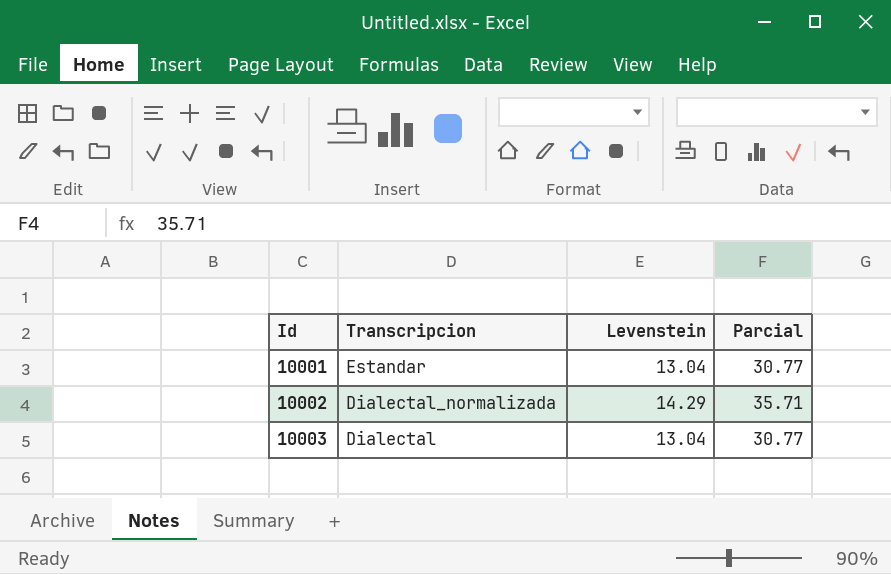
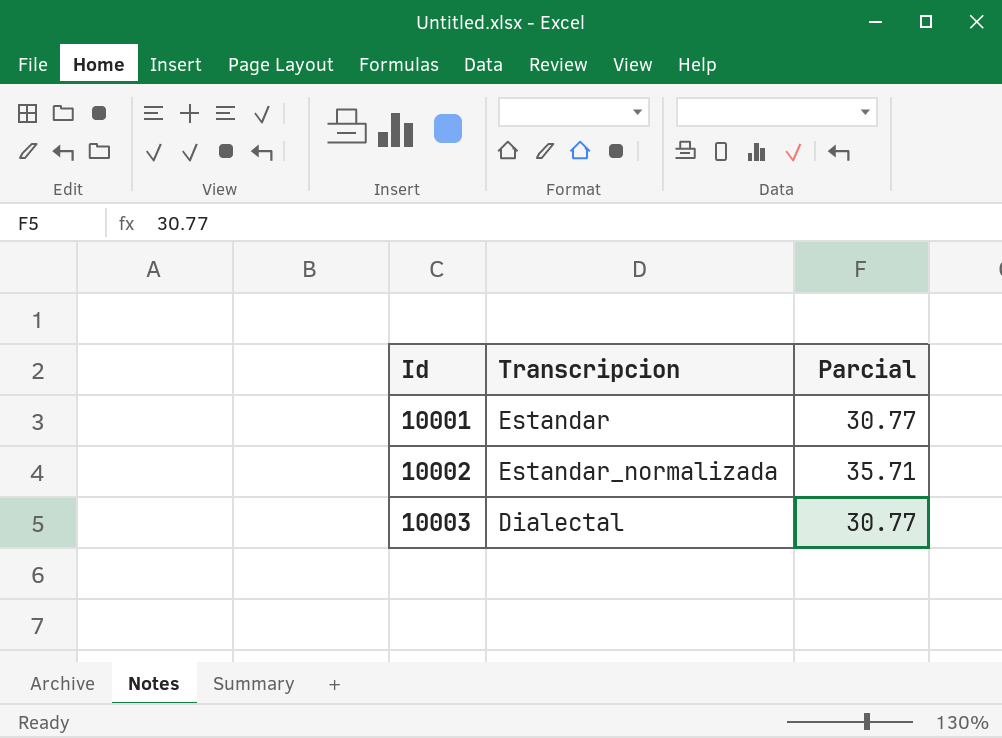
column Levenstein | position: 3 -> none
10002 | Transcripcion: Dialectal_normalizada -> Estandar_normalizada

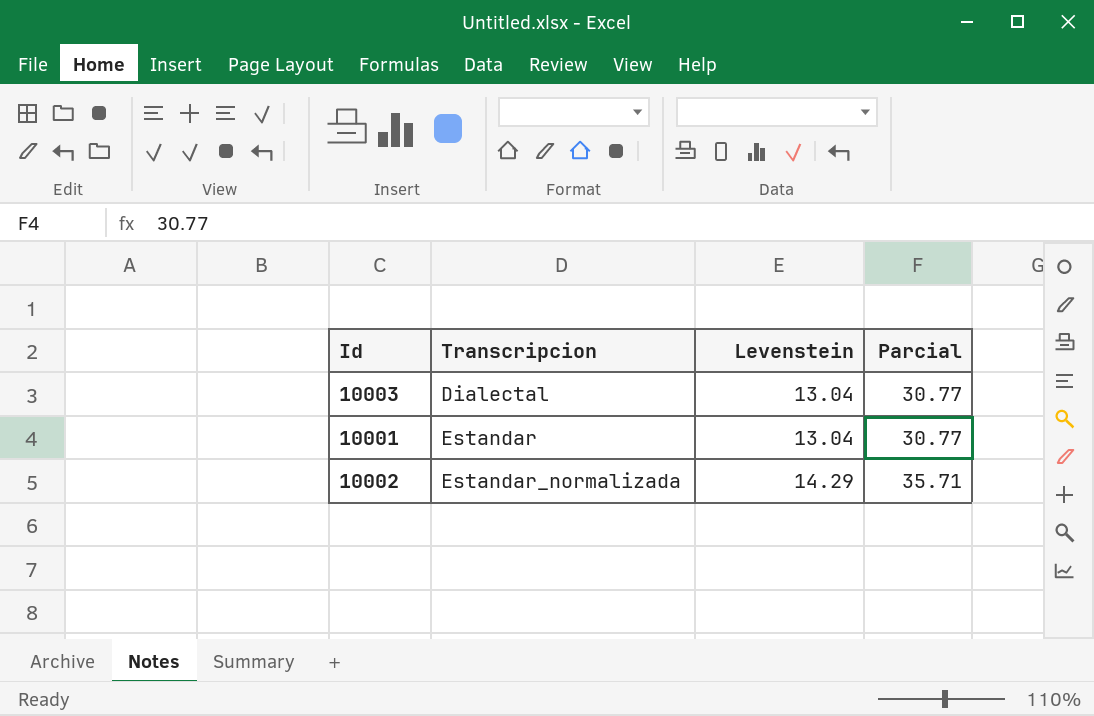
row order: Id ascending -> Transcripcion ascending
column Levenstein | position: none -> 3

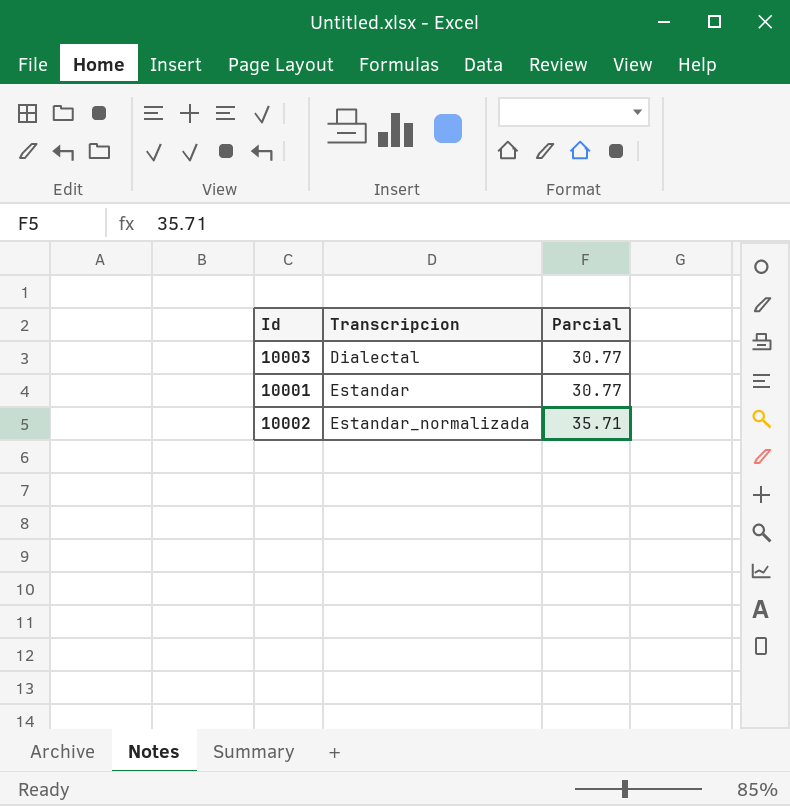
column Levenstein | position: 3 -> none

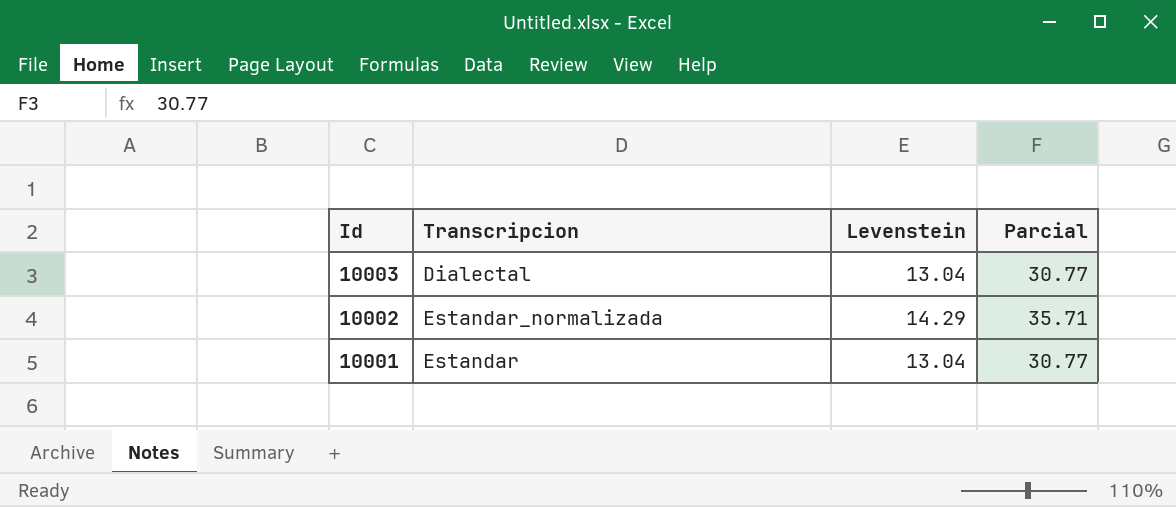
row order: Transcripcion ascending -> Id descending
column Levenstein | position: none -> 3

